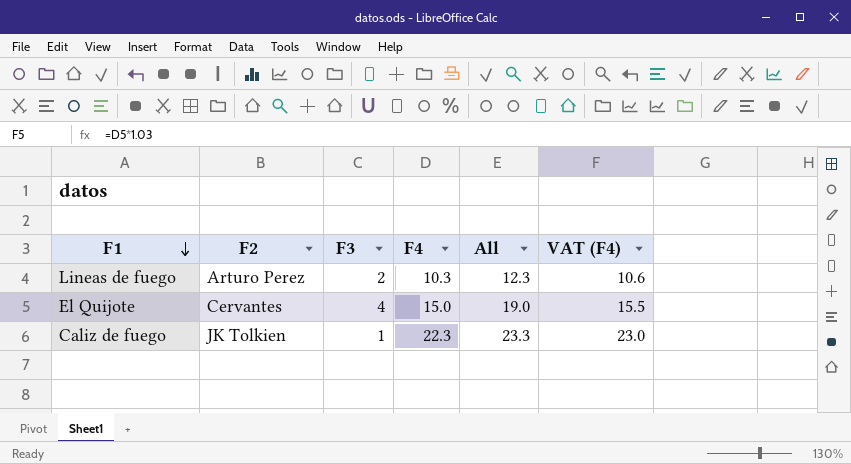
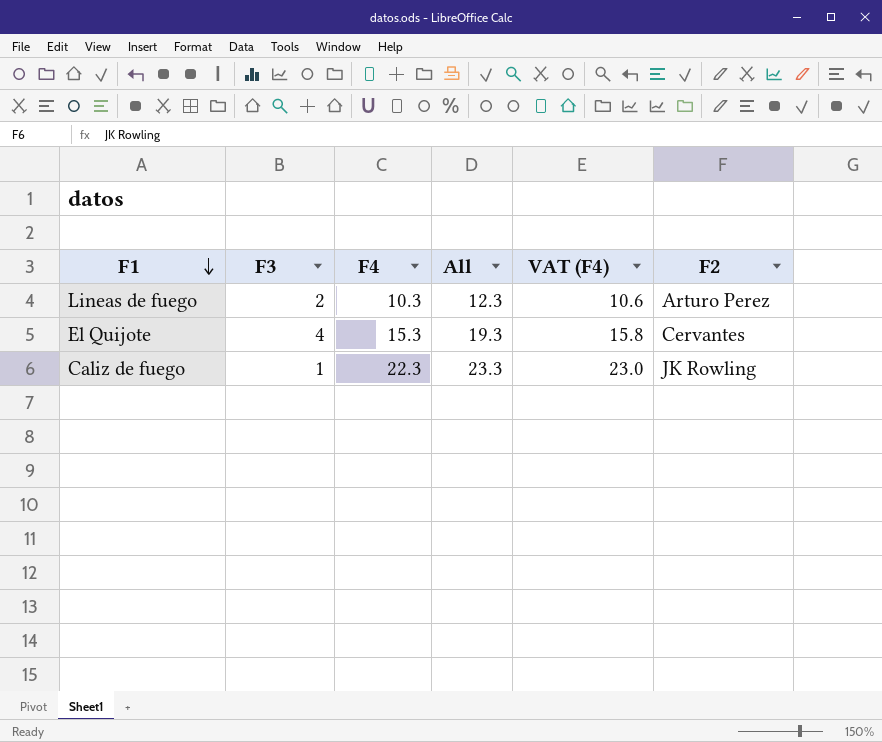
column F2 | position: 2 -> 6
El Quijote | F4: 15.0 -> 15.3
El Quijote | All: 19.0 -> 19.3
El Quijote | VAT (F4): 15.5 -> 15.8
Caliz de fuego | F2: JK Tolkien -> JK Rowling

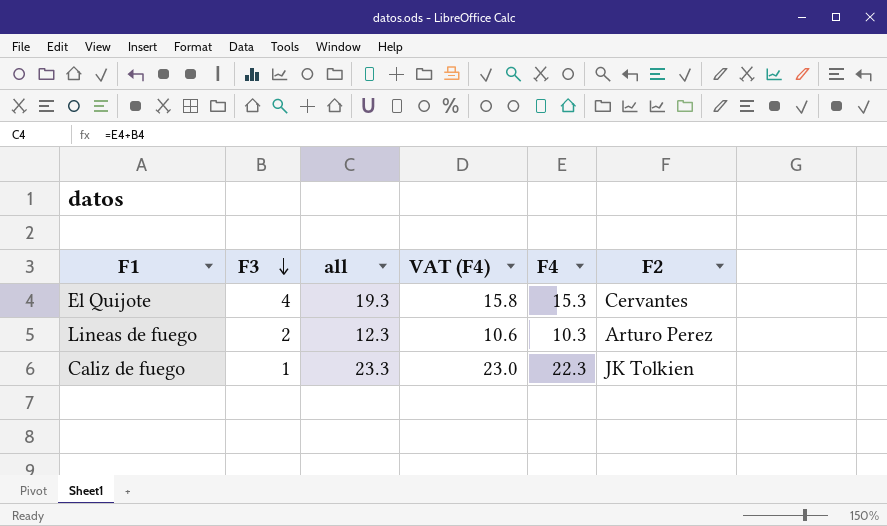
row order: F1 descending -> F3 descending
column name: All -> all
column F4 | position: 3 -> 5
Caliz de fuego | F2: JK Rowling -> JK Tolkien

